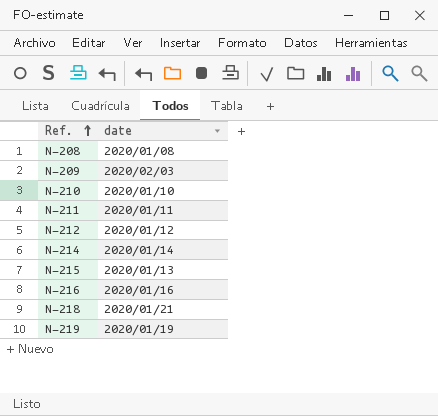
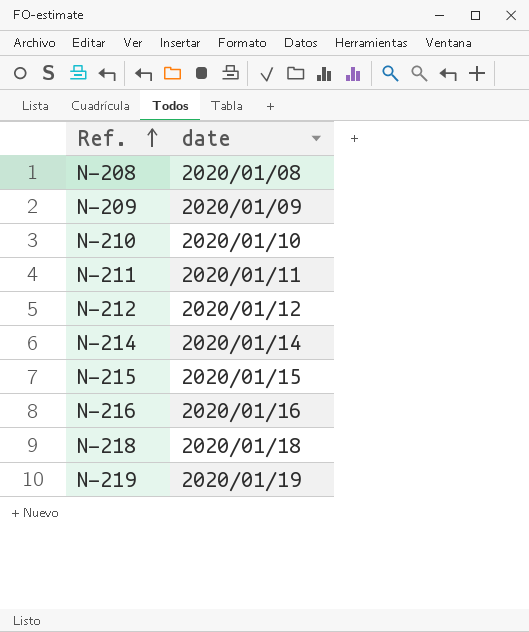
N-209 | date: 2020/02/03 -> 2020/01/09
N-215 | date: 2020/01/13 -> 2020/01/15
N-218 | date: 2020/01/21 -> 2020/01/18

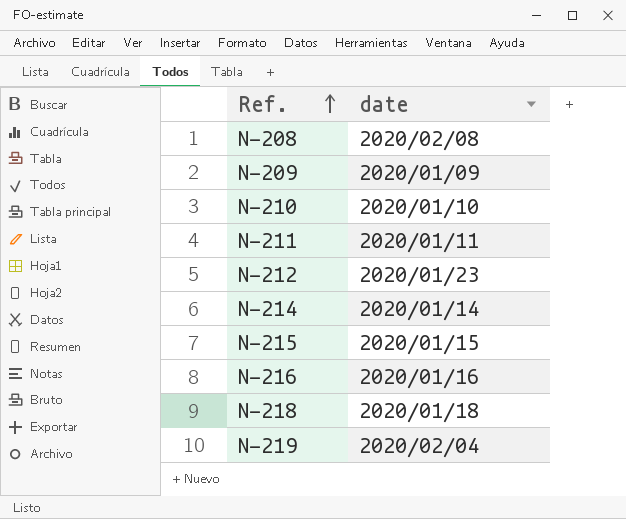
N-208 | date: 2020/01/08 -> 2020/02/08
N-212 | date: 2020/01/12 -> 2020/01/23
N-219 | date: 2020/01/19 -> 2020/02/04

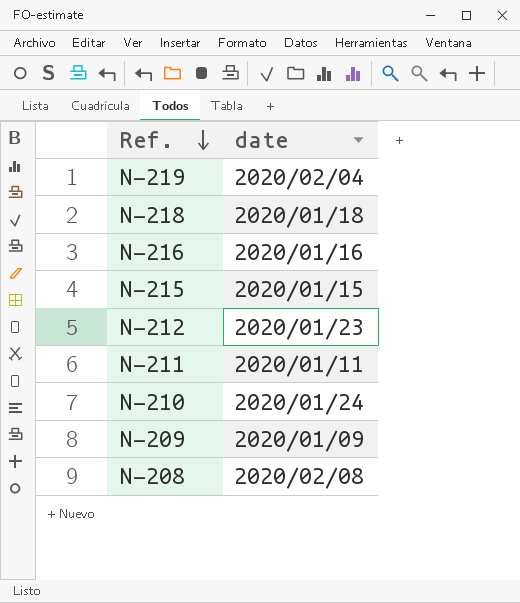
row order: Ref. ascending -> Ref. descending
row N-214: 2020/01/14 -> none
N-210 | date: 2020/01/10 -> 2020/01/24

